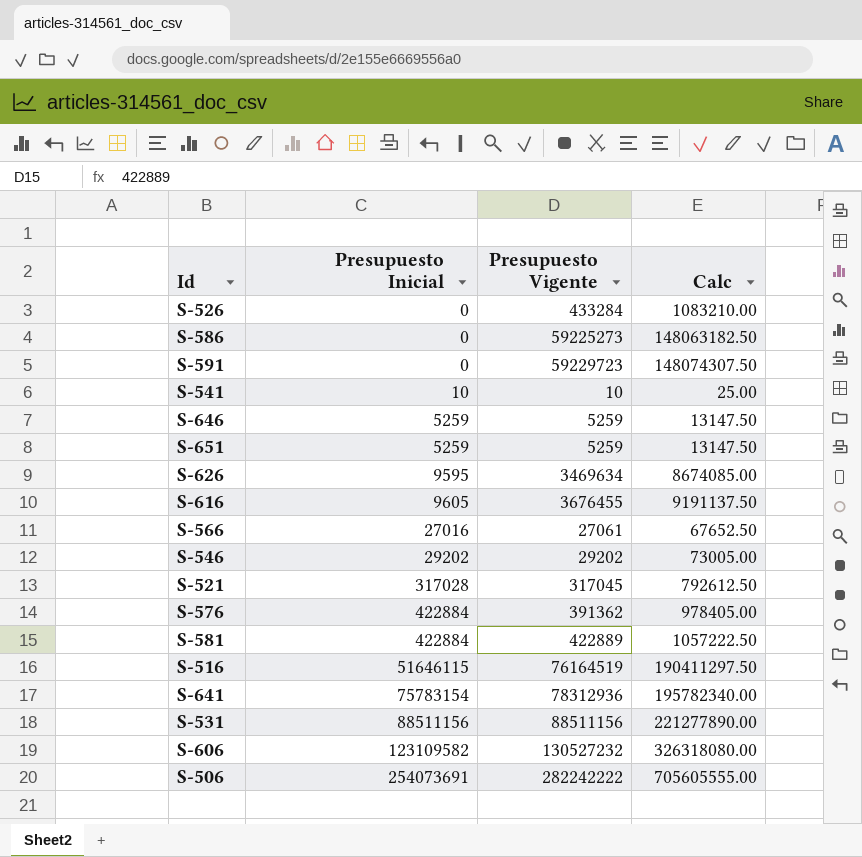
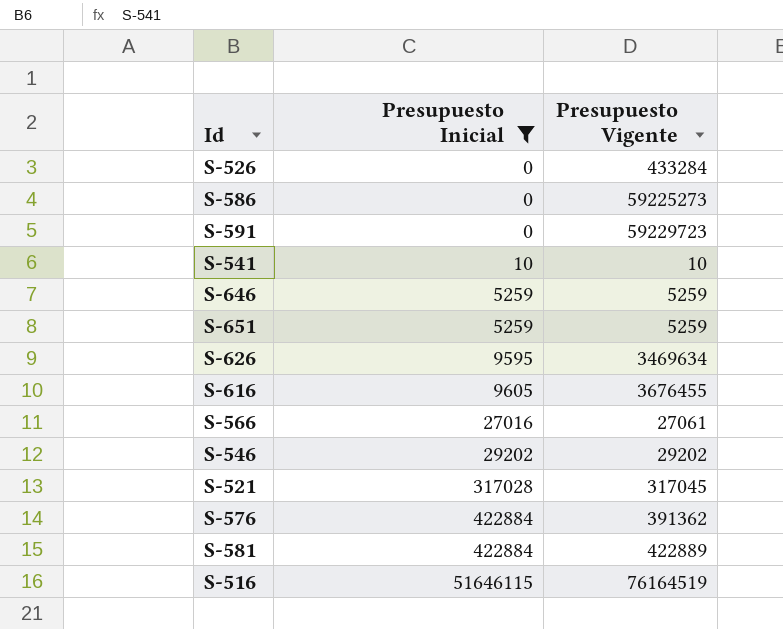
filter: none -> Presupuesto Inicial <= 51646115
column Calc | formula: [Presupuesto Vigente] * 2.5 -> none

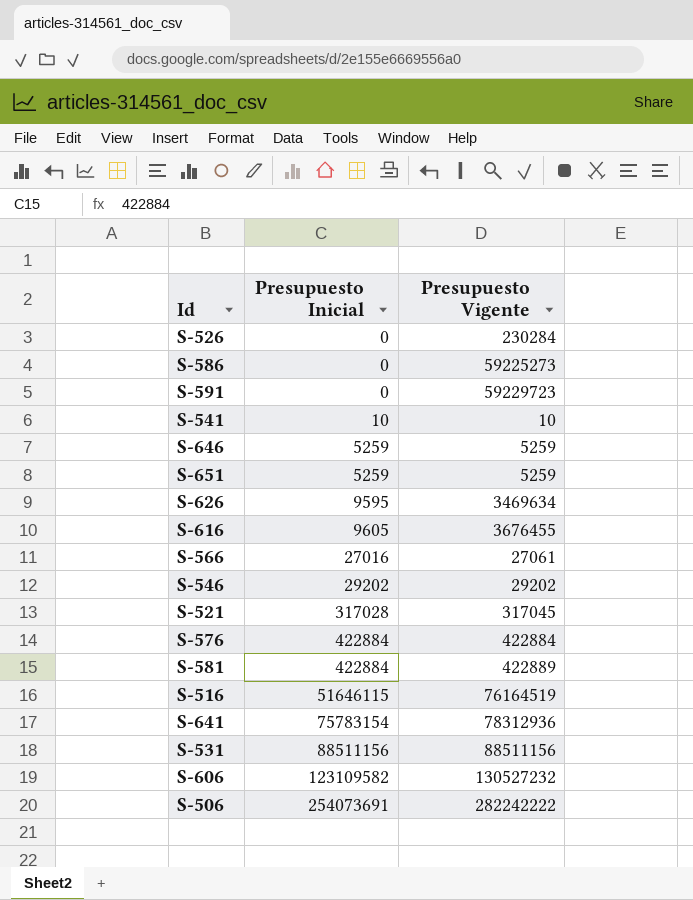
filter: Presupuesto Inicial <= 51646115 -> none
S-526 | Presupuesto Vigente: 433284 -> 230284
S-576 | Presupuesto Vigente: 391362 -> 422884

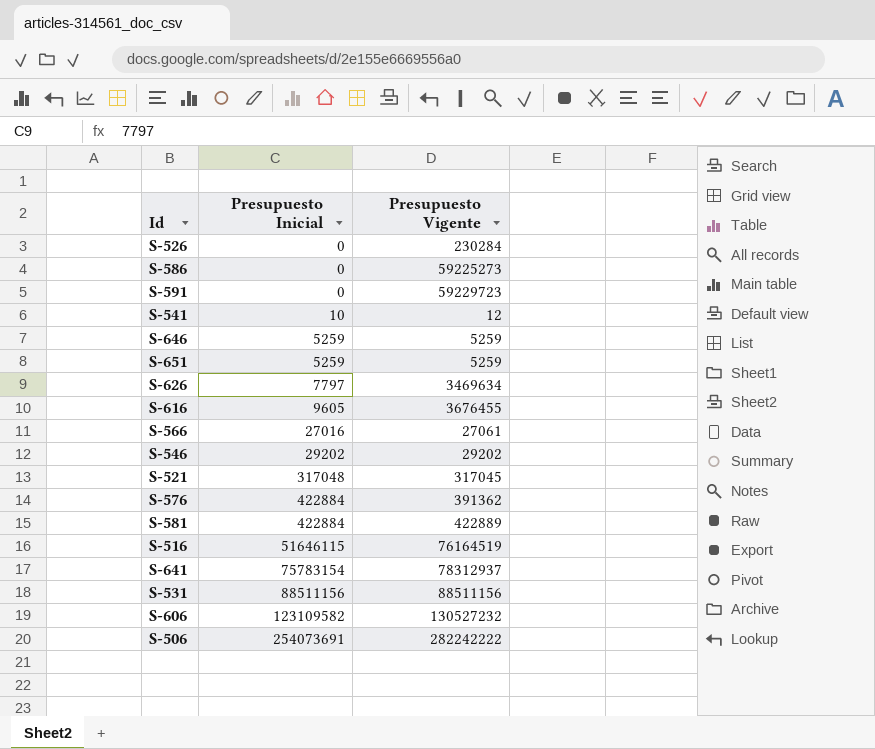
S-541 | Presupuesto Vigente: 10 -> 12
S-626 | Presupuesto Inicial: 9595 -> 7797
S-521 | Presupuesto Inicial: 317028 -> 317048
S-576 | Presupuesto Vigente: 422884 -> 391362
S-641 | Presupuesto Vigente: 78312936 -> 78312937

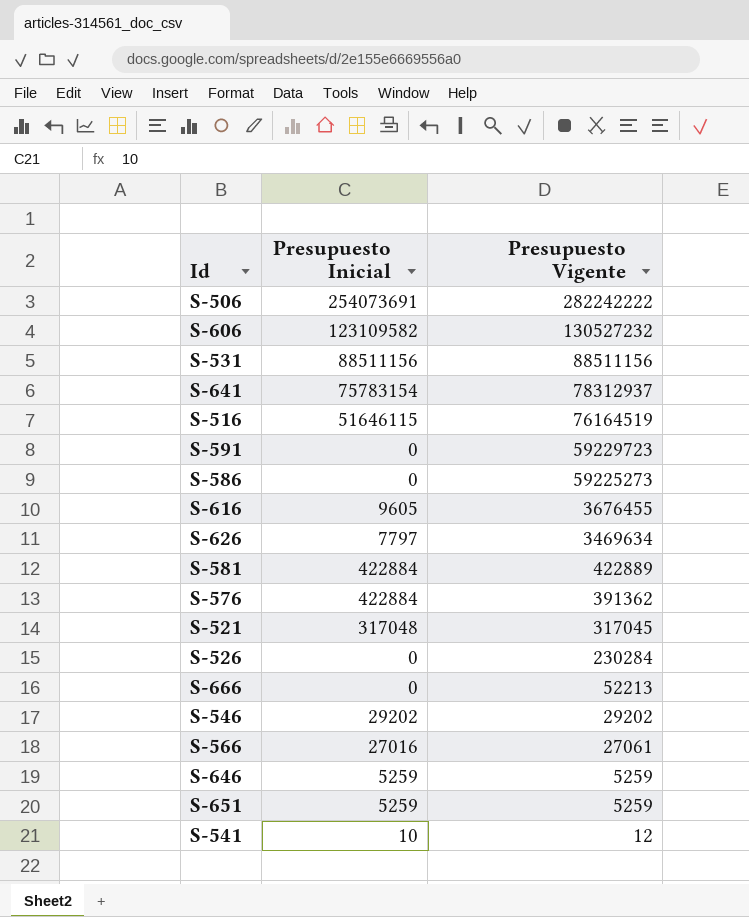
row order: Presupuesto Inicial ascending -> Presupuesto Vigente descending
row S-666: none -> 0 | 52213

